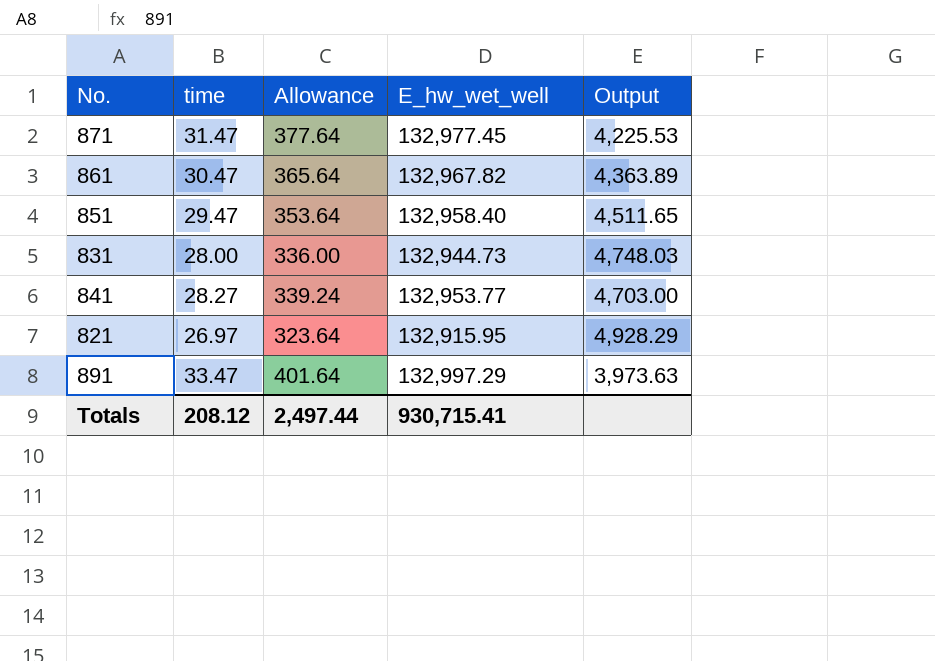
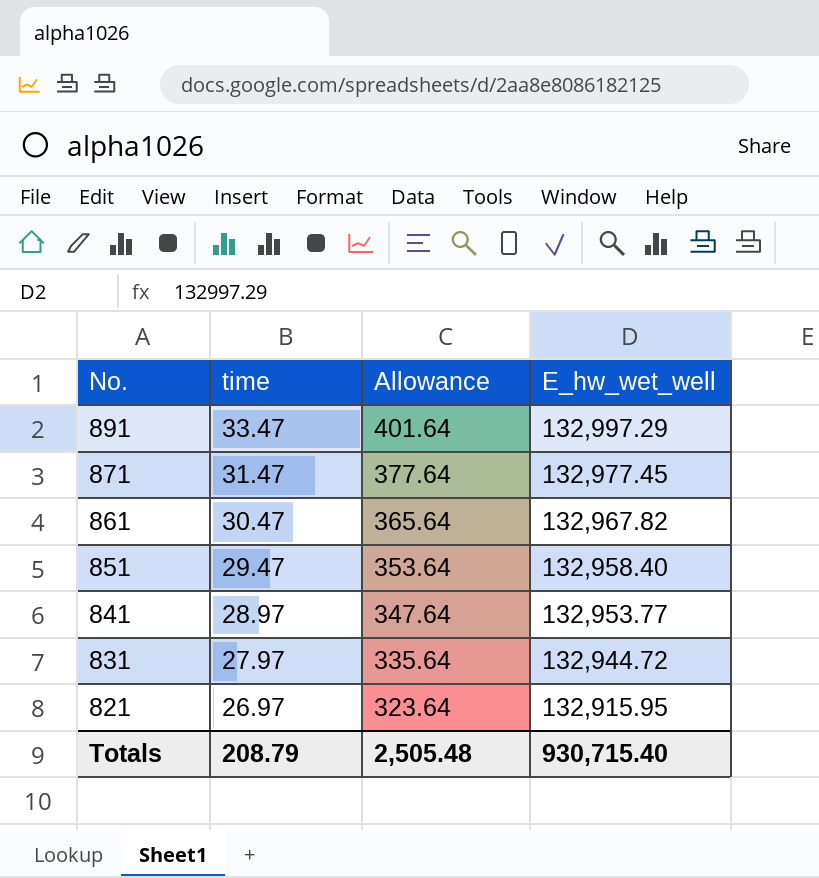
row order: none -> No. descending
column Output | formula: [E_hw_wet_well] / [time] -> none
841 | time: 28.27 -> 28.97
841 | Allowance: 339.24 -> 347.64
831 | time: 28.00 -> 27.97
831 | Allowance: 336.00 -> 335.64
831 | E_hw_wet_well: 132,944.73 -> 132,944.72
Totals | time: 208.12 -> 208.79
Totals | Allowance: 2,497.44 -> 2,505.48
Totals | E_hw_wet_well: 930,715.41 -> 930,715.40

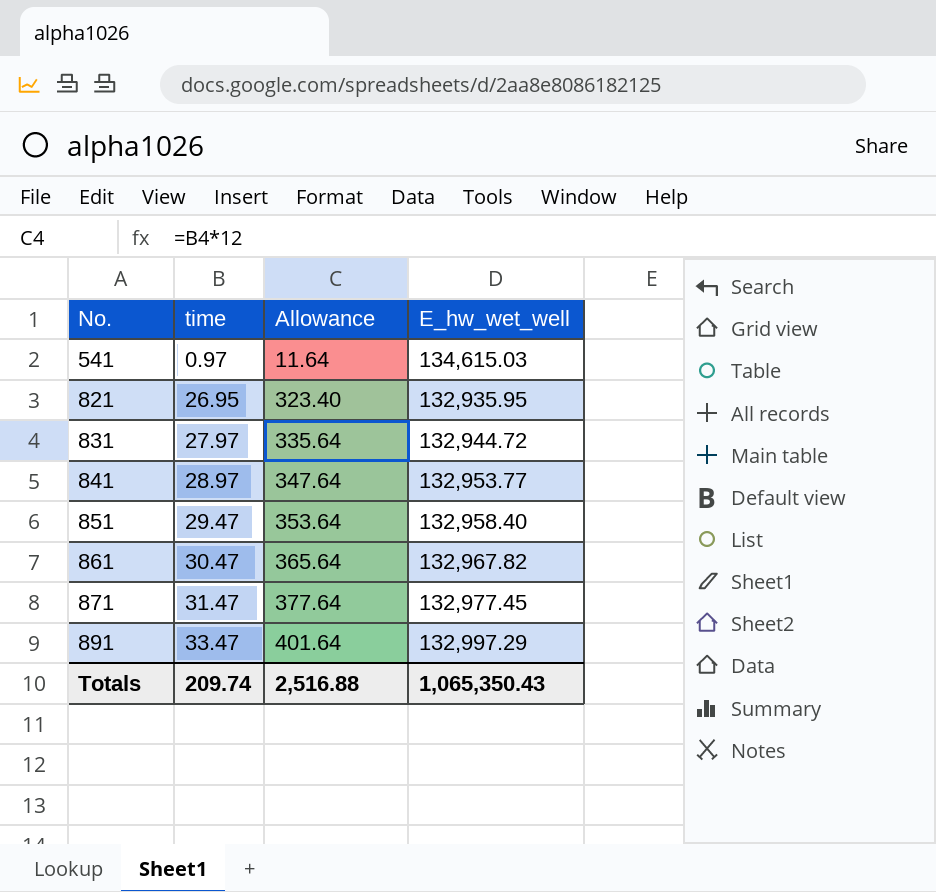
row order: No. descending -> No. ascending
row 541: none -> 0.97 | 11.64 | 134,615.03
821 | time: 26.97 -> 26.95
821 | Allowance: 323.64 -> 323.40
821 | E_hw_wet_well: 132,915.95 -> 132,935.95
Totals | time: 208.79 -> 209.74
Totals | Allowance: 2,505.48 -> 2,516.88
Totals | E_hw_wet_well: 930,715.40 -> 1,065,350.43

